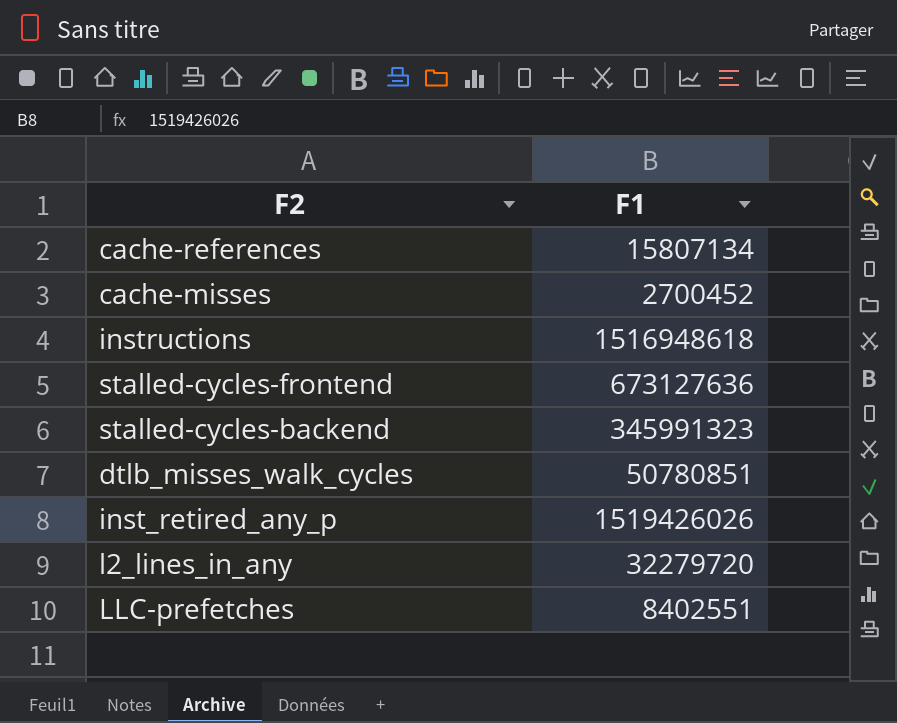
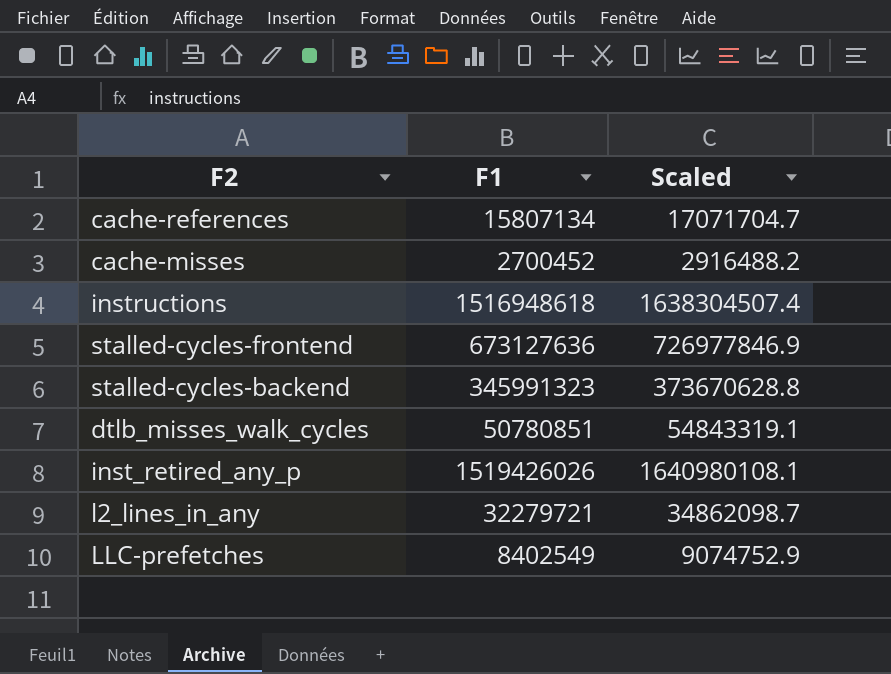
column Scaled | formula: none -> [F1] * 1.08
l2_lines_in_any | F1: 32279720 -> 32279721
LLC-prefetches | F1: 8402551 -> 8402549

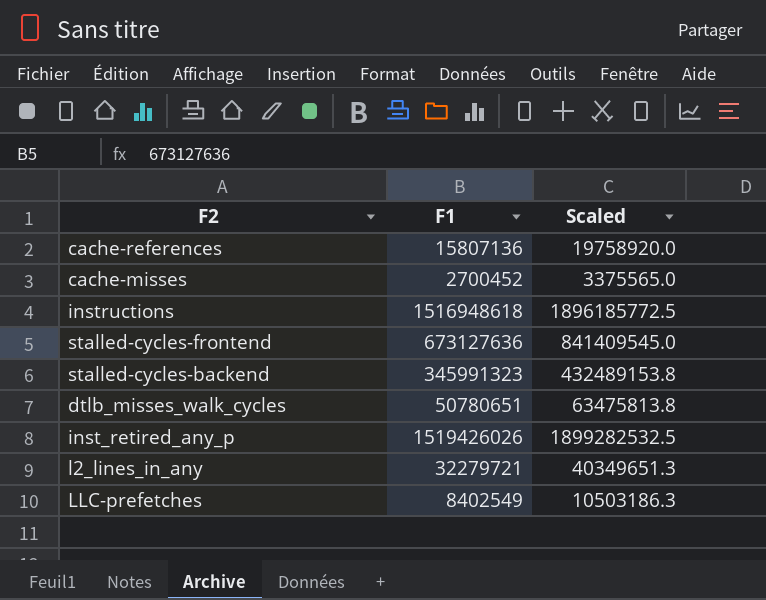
column Scaled | formula: [F1] * 1.08 -> [F1] * 1.25
cache-references | F1: 15807134 -> 15807136
dtlb_misses_walk_cycles | F1: 50780851 -> 50780651

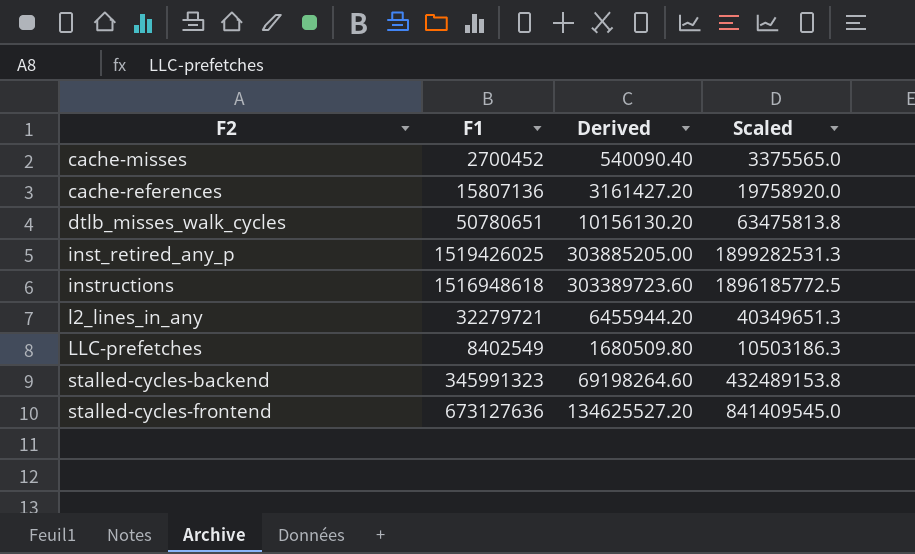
row order: none -> F2 ascending
column Derived | formula: none -> [F1] * 0.2
inst_retired_any_p | F1: 1519426026 -> 1519426025
inst_retired_any_p | Scaled: 1899282532.5 -> 1899282531.3

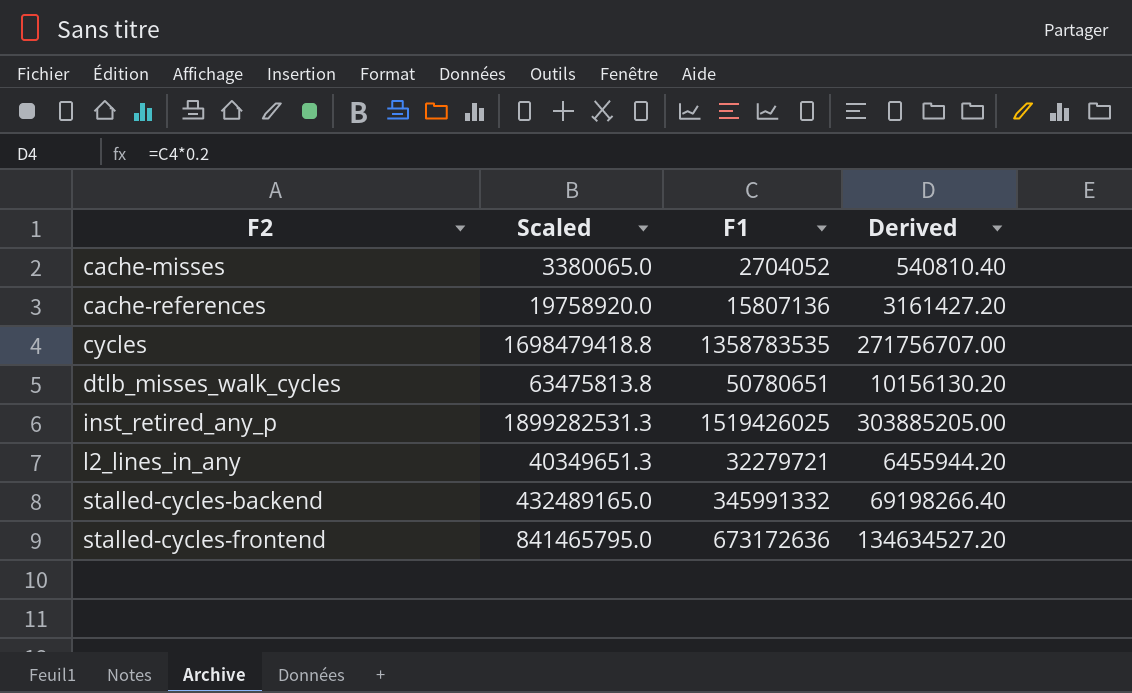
column Scaled | position: 4 -> 2
row instructions: 1516948618 | 303389723.60 | 1896185772.5 -> none
row LLC-prefetches: 8402549 | 1680509.80 | 10503186.3 -> none
cache-misses | Scaled: 3375565.0 -> 3380065.0
cache-misses | F1: 2700452 -> 2704052
cache-misses | Derived: 540090.40 -> 540810.40
row cycles: none -> 1698479418.8 | 1358783535 | 271756707.00
stalled-cycles-backend | Scaled: 432489153.8 -> 432489165.0
stalled-cycles-backend | F1: 345991323 -> 345991332
stalled-cycles-backend | Derived: 69198264.60 -> 69198266.40
stalled-cycles-frontend | Scaled: 841409545.0 -> 841465795.0
stalled-cycles-frontend | F1: 673127636 -> 673172636
stalled-cycles-frontend | Derived: 134625527.20 -> 134634527.20

